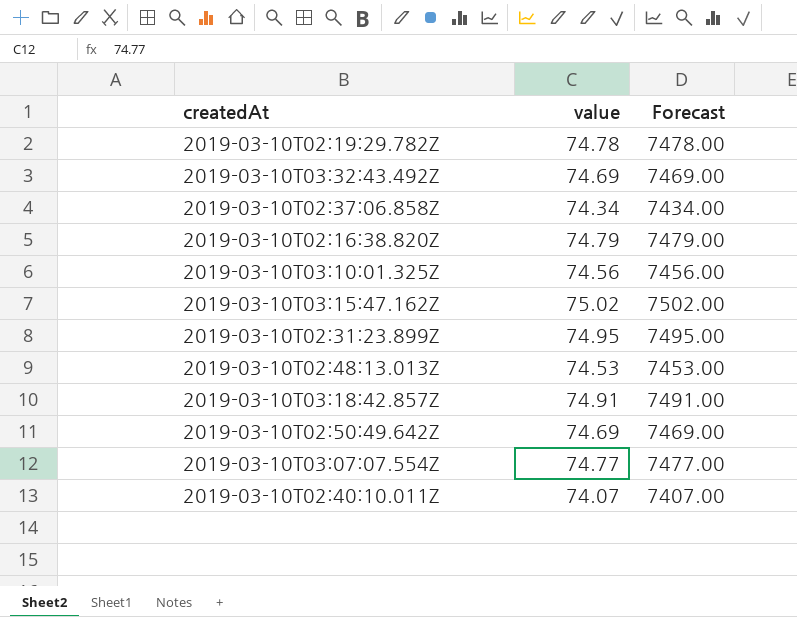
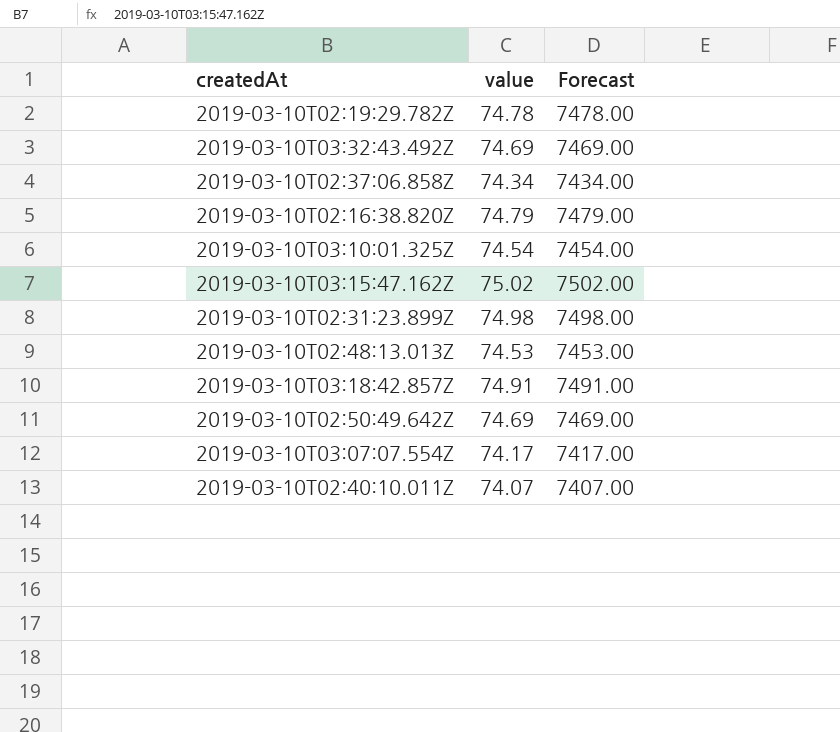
2019-03-10T03:10:01.325Z | value: 74.56 -> 74.54
2019-03-10T03:10:01.325Z | Forecast: 7456.00 -> 7454.00
2019-03-10T02:31:23.899Z | value: 74.95 -> 74.98
2019-03-10T02:31:23.899Z | Forecast: 7495.00 -> 7498.00
2019-03-10T03:07:07.554Z | value: 74.77 -> 74.17
2019-03-10T03:07:07.554Z | Forecast: 7477.00 -> 7417.00

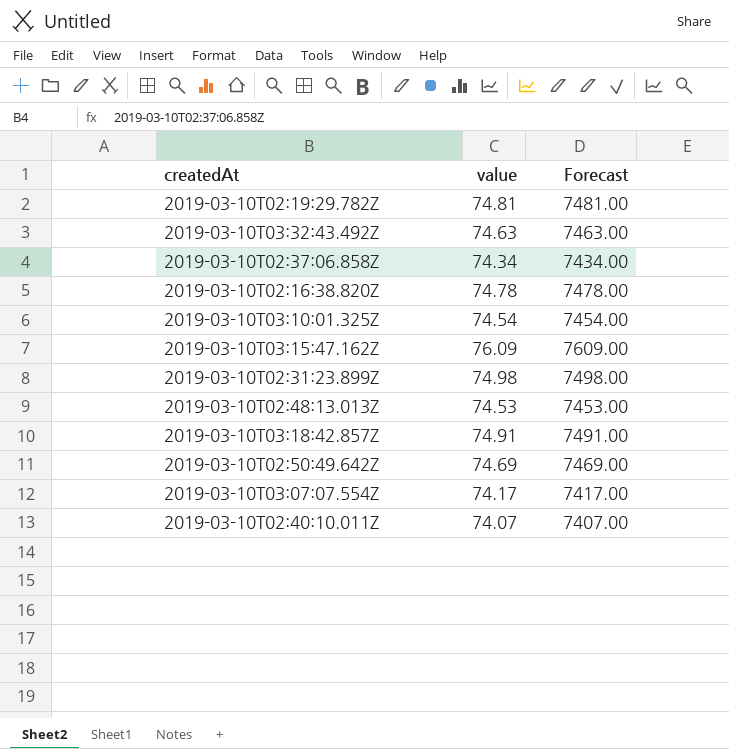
2019-03-10T02:19:29.782Z | value: 74.78 -> 74.81
2019-03-10T02:19:29.782Z | Forecast: 7478.00 -> 7481.00
2019-03-10T03:32:43.492Z | value: 74.69 -> 74.63
2019-03-10T03:32:43.492Z | Forecast: 7469.00 -> 7463.00
2019-03-10T02:16:38.820Z | value: 74.79 -> 74.78
2019-03-10T02:16:38.820Z | Forecast: 7479.00 -> 7478.00
2019-03-10T03:15:47.162Z | value: 75.02 -> 76.09
2019-03-10T03:15:47.162Z | Forecast: 7502.00 -> 7609.00

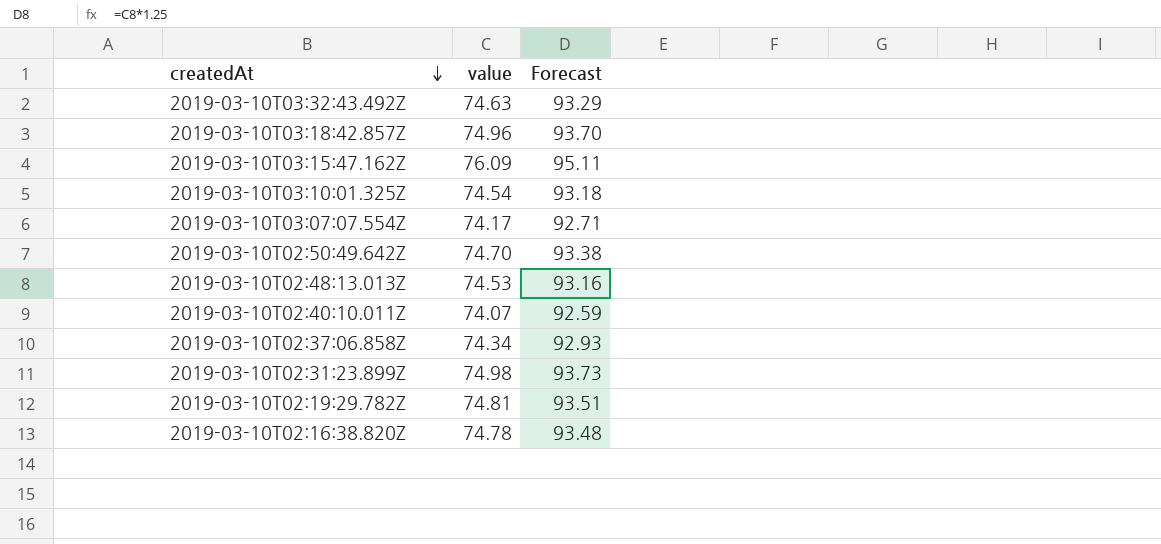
row order: none -> createdAt descending
column Forecast | formula: [value] * 100 -> [value] * 1.25
2019-03-10T03:18:42.857Z | value: 74.91 -> 74.96
2019-03-10T02:50:49.642Z | value: 74.69 -> 74.70

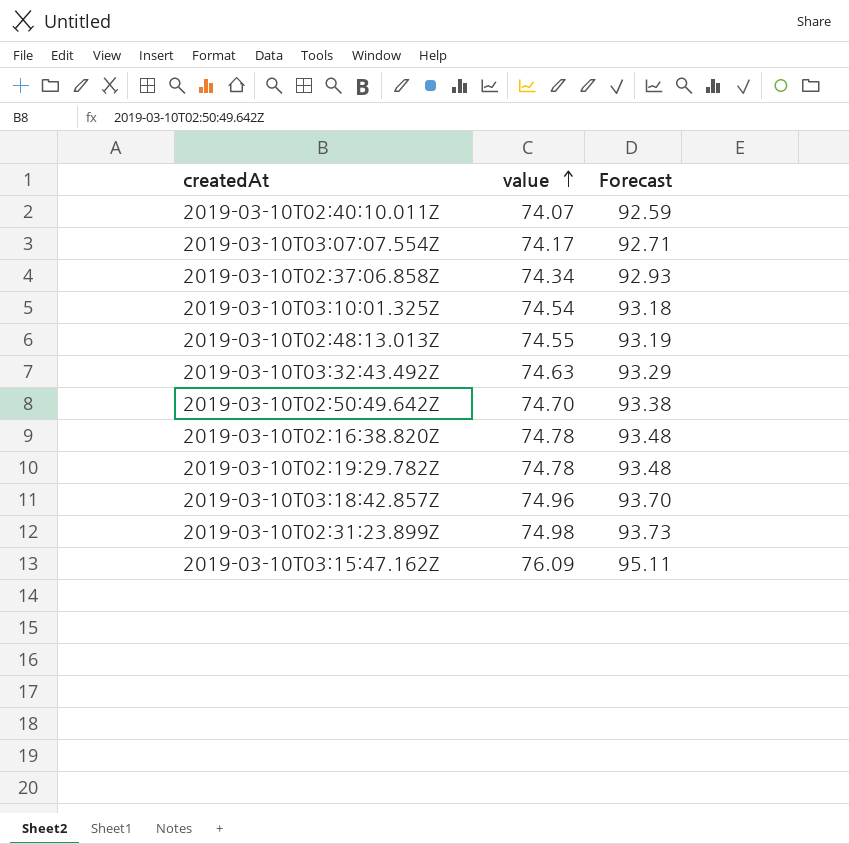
row order: createdAt descending -> value ascending
2019-03-10T02:48:13.013Z | value: 74.53 -> 74.55
2019-03-10T02:48:13.013Z | Forecast: 93.16 -> 93.19
2019-03-10T02:19:29.782Z | value: 74.81 -> 74.78
2019-03-10T02:19:29.782Z | Forecast: 93.51 -> 93.48

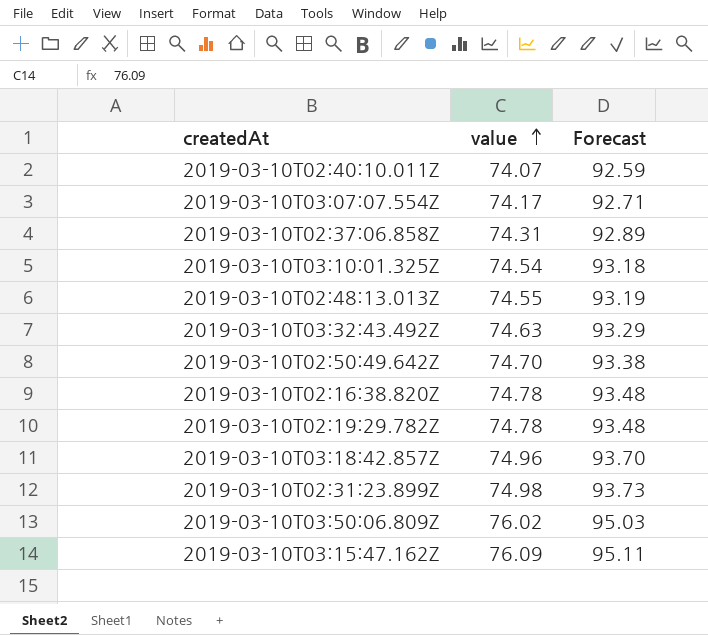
2019-03-10T02:37:06.858Z | value: 74.34 -> 74.31
2019-03-10T02:37:06.858Z | Forecast: 92.93 -> 92.89
row 2019-03-10T03:50:06.809Z: none -> 76.02 | 95.03

